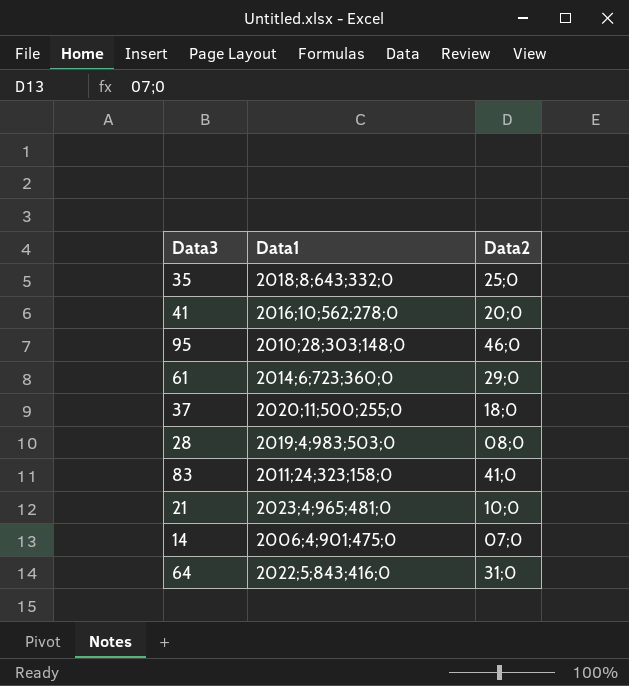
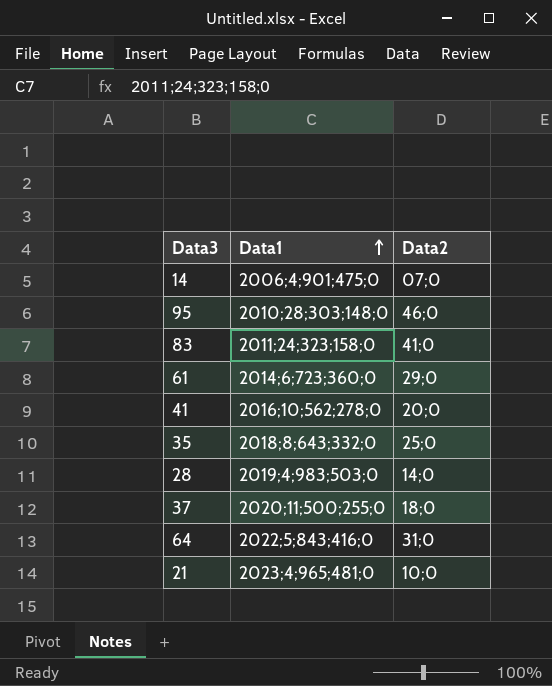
row order: none -> Data1 ascending
28 | Data2: 08;0 -> 14;0

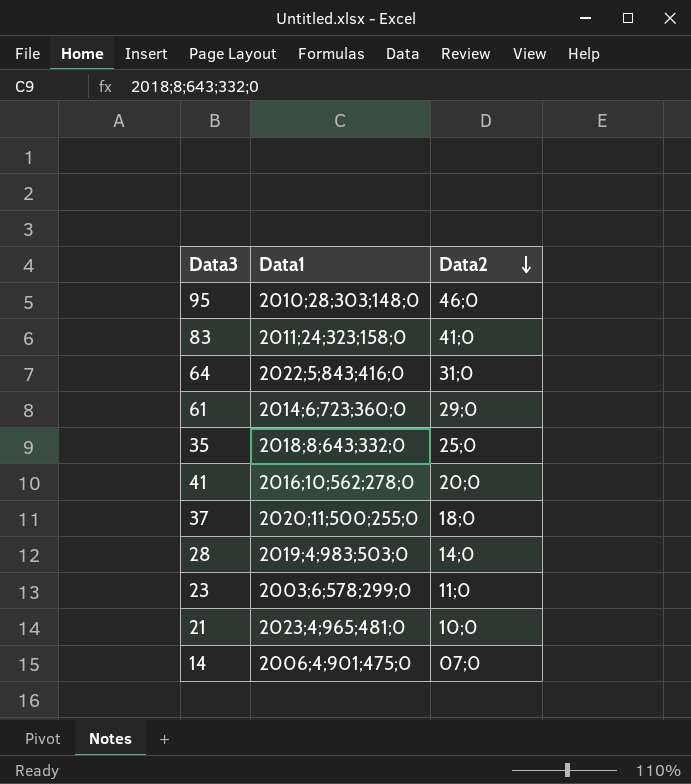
row order: Data1 ascending -> Data2 descending
row 23: none -> 2003;6;578;299;0 | 11;0

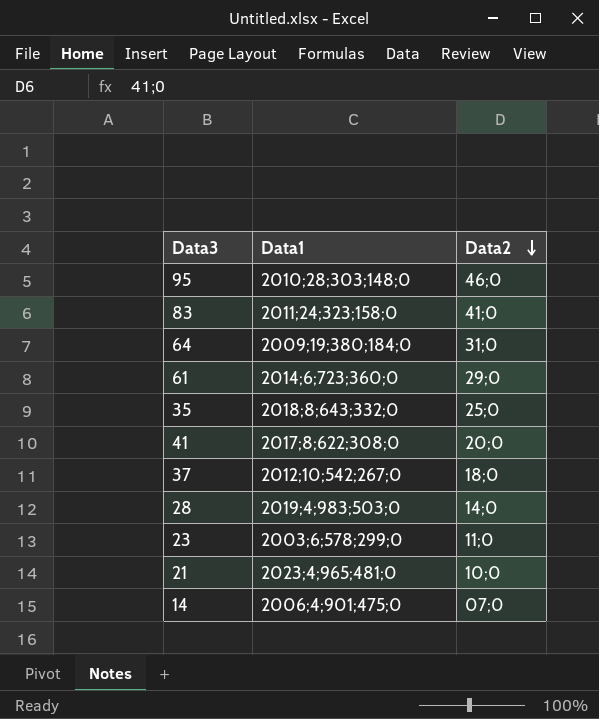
64 | Data1: 2022;5;843;416;0 -> 2009;19;380;184;0
41 | Data1: 2016;10;562;278;0 -> 2017;8;622;308;0
37 | Data1: 2020;11;500;255;0 -> 2012;10;542;267;0

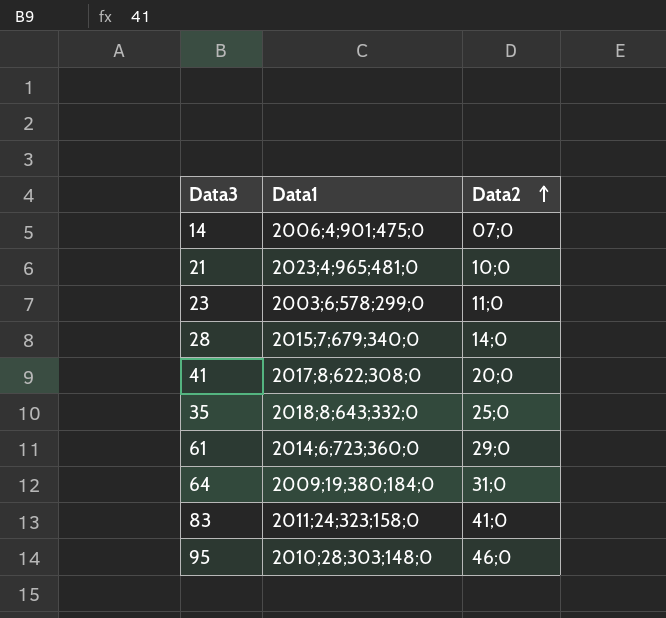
row order: Data2 descending -> Data2 ascending
row 37: 2012;10;542;267;0 | 18;0 -> none
28 | Data1: 2019;4;983;503;0 -> 2015;7;679;340;0

